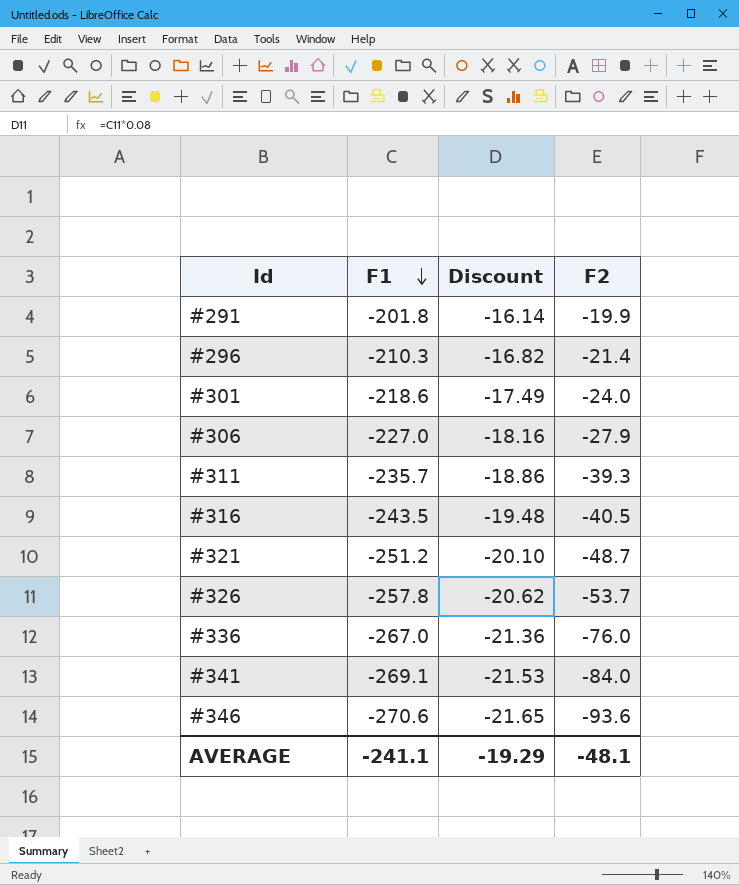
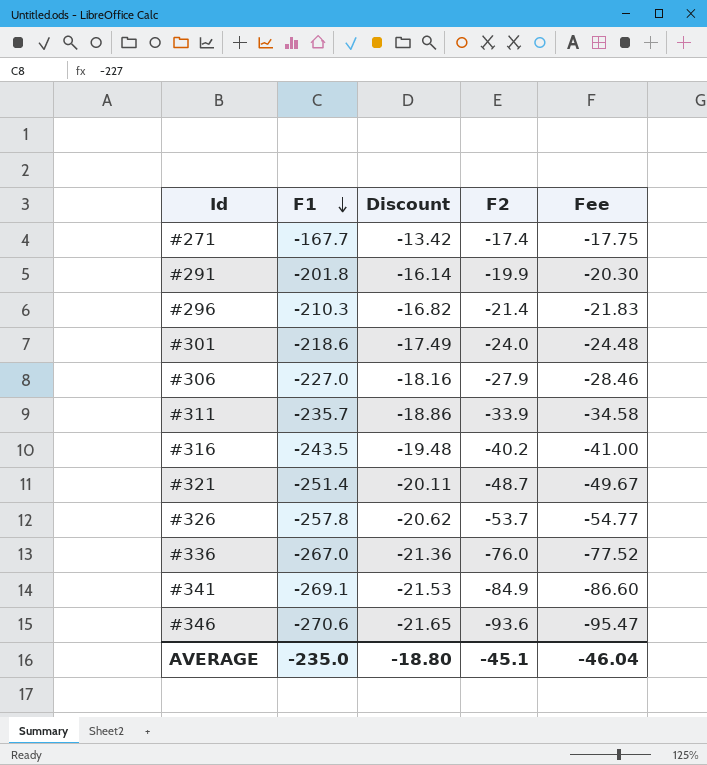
column Fee | formula: none -> [F2] * 1.02
row #271: none -> -167.7 | -13.42 | -17.4 | -17.75
#311 | F2: -39.3 -> -33.9
#316 | F2: -40.5 -> -40.2
#321 | F1: -251.2 -> -251.4
#321 | Discount: -20.10 -> -20.11
#341 | F2: -84.0 -> -84.9
AVERAGE | F1: -241.1 -> -235.0
AVERAGE | Discount: -19.29 -> -18.80
AVERAGE | F2: -48.1 -> -45.1

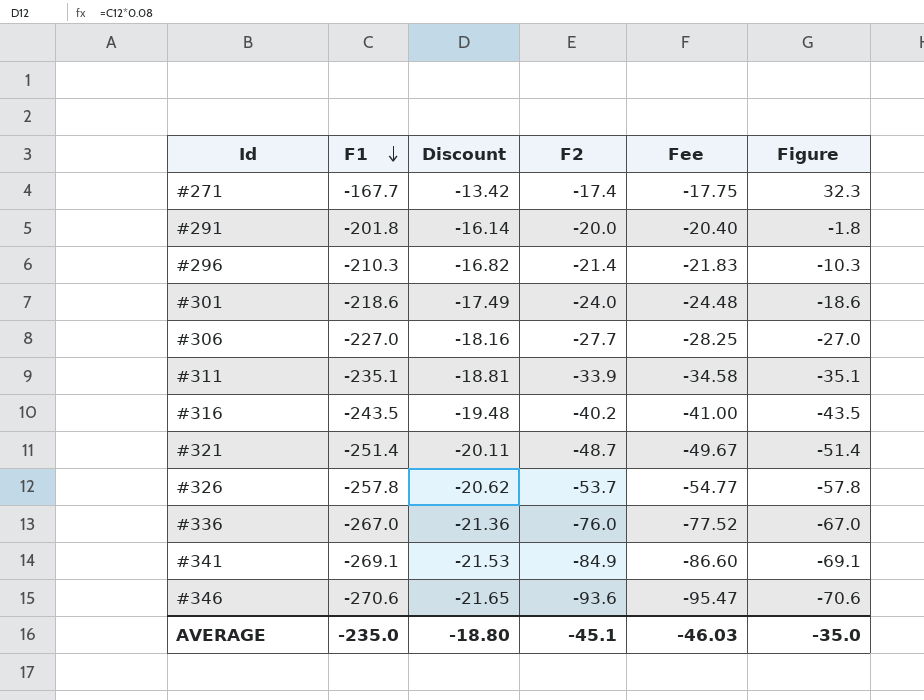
column Figure | formula: none -> [F1] + 200
#291 | F2: -19.9 -> -20.0
#291 | Fee: -20.30 -> -20.40
#306 | F2: -27.9 -> -27.7
#306 | Fee: -28.46 -> -28.25
#311 | F1: -235.7 -> -235.1
#311 | Discount: -18.86 -> -18.81
AVERAGE | Fee: -46.04 -> -46.03

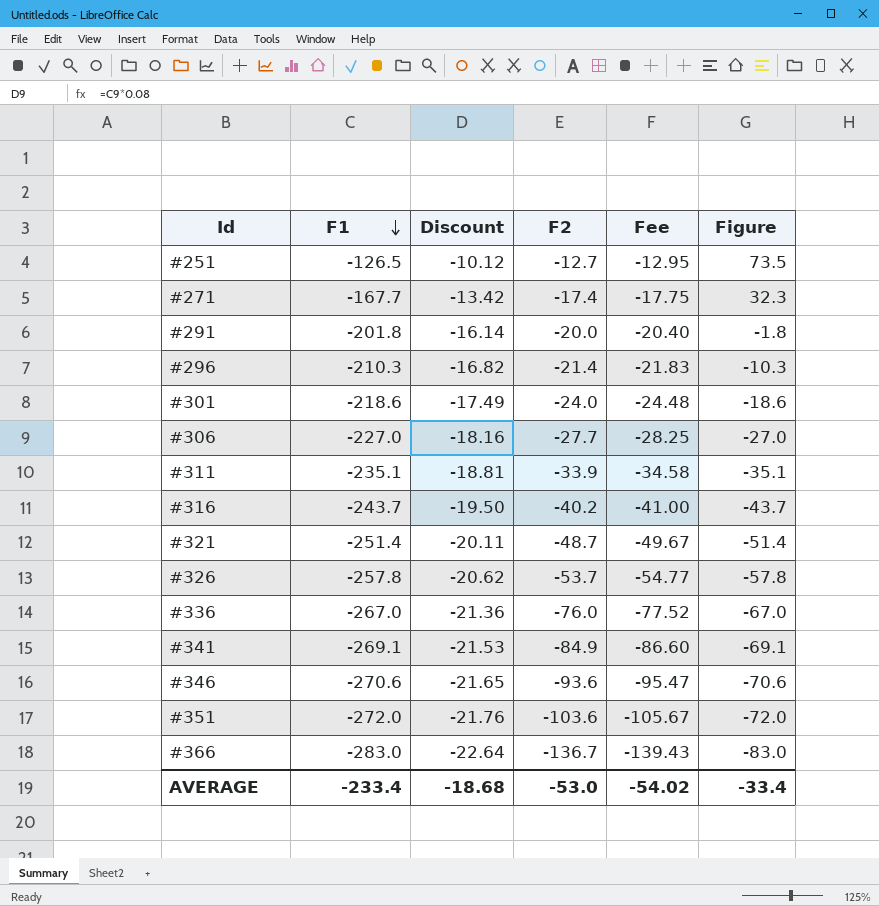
row #251: none -> -126.5 | -10.12 | -12.7 | -12.95 | 73.5
#316 | F1: -243.5 -> -243.7
#316 | Discount: -19.48 -> -19.50
#316 | Figure: -43.5 -> -43.7
row #351: none -> -272.0 | -21.76 | -103.6 | -105.67 | -72.0
row #366: none -> -283.0 | -22.64 | -136.7 | -139.43 | -83.0
AVERAGE | F1: -235.0 -> -233.4
AVERAGE | Discount: -18.80 -> -18.68
AVERAGE | F2: -45.1 -> -53.0
AVERAGE | Fee: -46.03 -> -54.02
AVERAGE | Figure: -35.0 -> -33.4

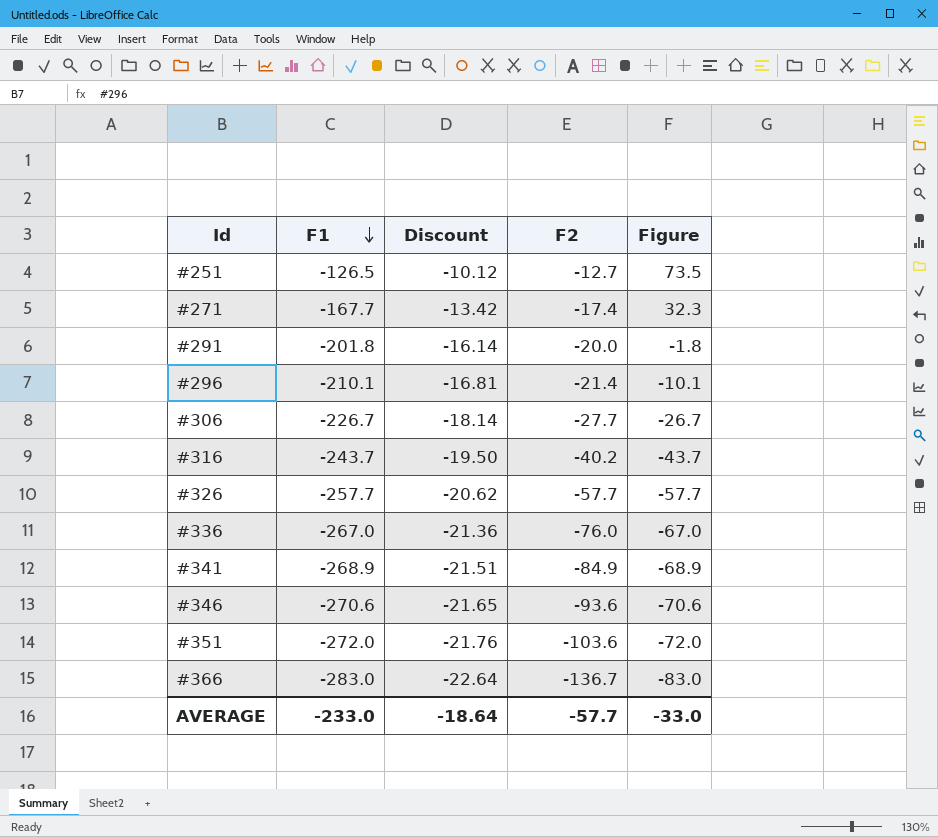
column Fee | formula: [F2] * 1.02 -> none
row #301: -218.6 | -17.49 | -24.0 | -24.48 | -18.6 -> none
row #311: -235.1 | -18.81 | -33.9 | -34.58 | -35.1 -> none
row #321: -251.4 | -20.11 | -48.7 | -49.67 | -51.4 -> none
#296 | F1: -210.3 -> -210.1
#296 | Discount: -16.82 -> -16.81
#296 | Figure: -10.3 -> -10.1
#306 | F1: -227.0 -> -226.7
#306 | Discount: -18.16 -> -18.14
#306 | Figure: -27.0 -> -26.7
#326 | F1: -257.8 -> -257.7
#326 | F2: -53.7 -> -57.7
#326 | Figure: -57.8 -> -57.7
#341 | F1: -269.1 -> -268.9
#341 | Discount: -21.53 -> -21.51
#341 | Figure: -69.1 -> -68.9
AVERAGE | F1: -233.4 -> -233.0
AVERAGE | Discount: -18.68 -> -18.64
AVERAGE | F2: -53.0 -> -57.7
AVERAGE | Figure: -33.4 -> -33.0

